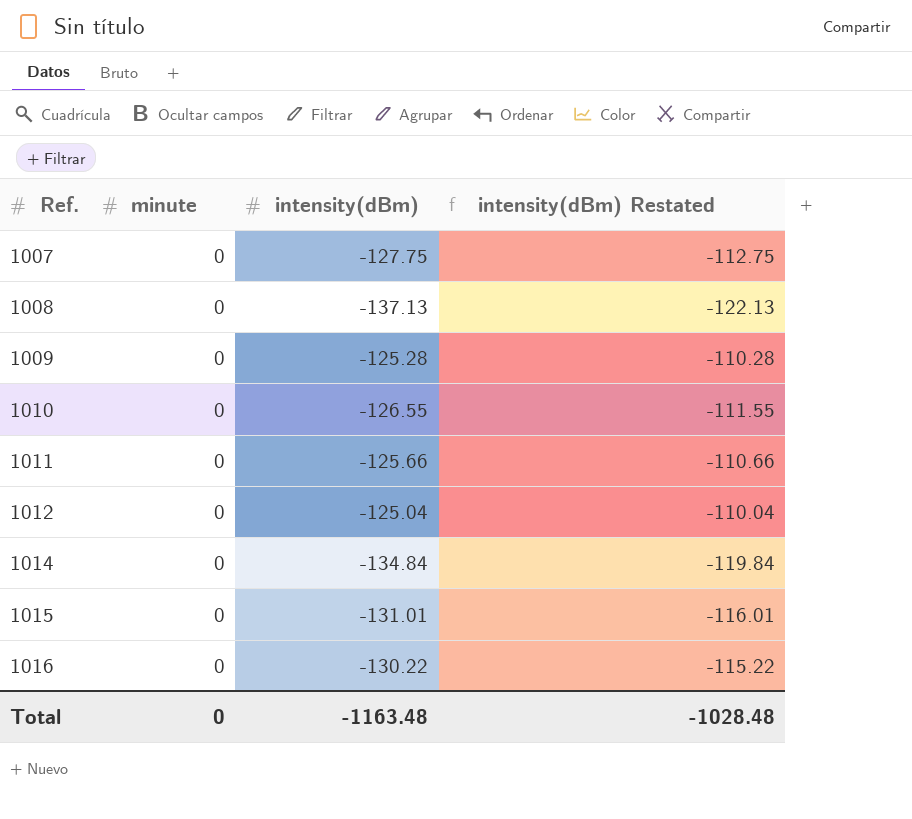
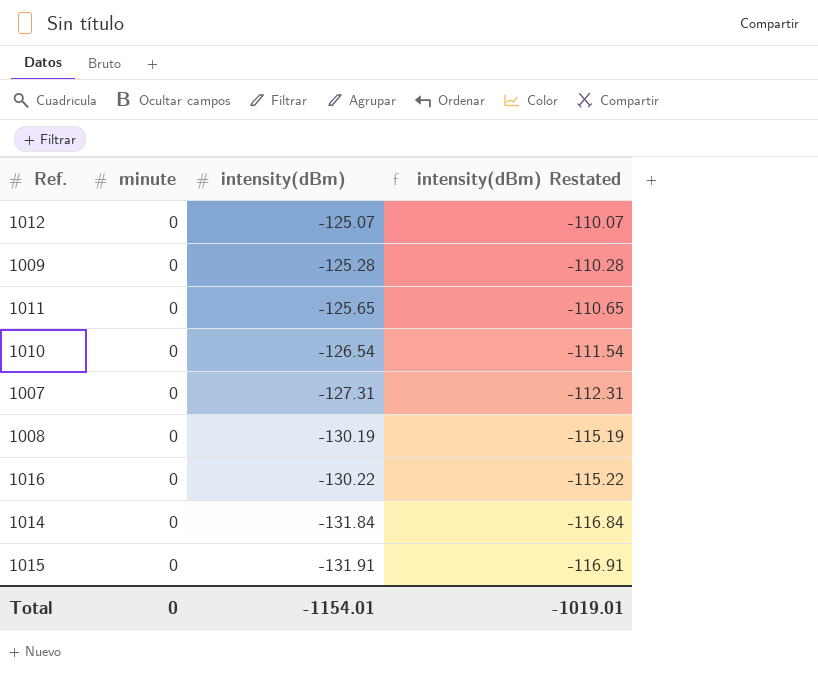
row order: Ref. ascending -> intensity(dBm) descending
1012 | intensity(dBm): -125.04 -> -125.07
1012 | intensity(dBm) Restated: -110.04 -> -110.07
1011 | intensity(dBm): -125.66 -> -125.65
1011 | intensity(dBm) Restated: -110.66 -> -110.65
1010 | intensity(dBm): -126.55 -> -126.54
1010 | intensity(dBm) Restated: -111.55 -> -111.54
1007 | intensity(dBm): -127.75 -> -127.31
1007 | intensity(dBm) Restated: -112.75 -> -112.31
1008 | intensity(dBm): -137.13 -> -130.19
1008 | intensity(dBm) Restated: -122.13 -> -115.19
1014 | intensity(dBm): -134.84 -> -131.84
1014 | intensity(dBm) Restated: -119.84 -> -116.84
1015 | intensity(dBm): -131.01 -> -131.91
1015 | intensity(dBm) Restated: -116.01 -> -116.91
Total | intensity(dBm): -1163.48 -> -1154.01
Total | intensity(dBm) Restated: -1028.48 -> -1019.01

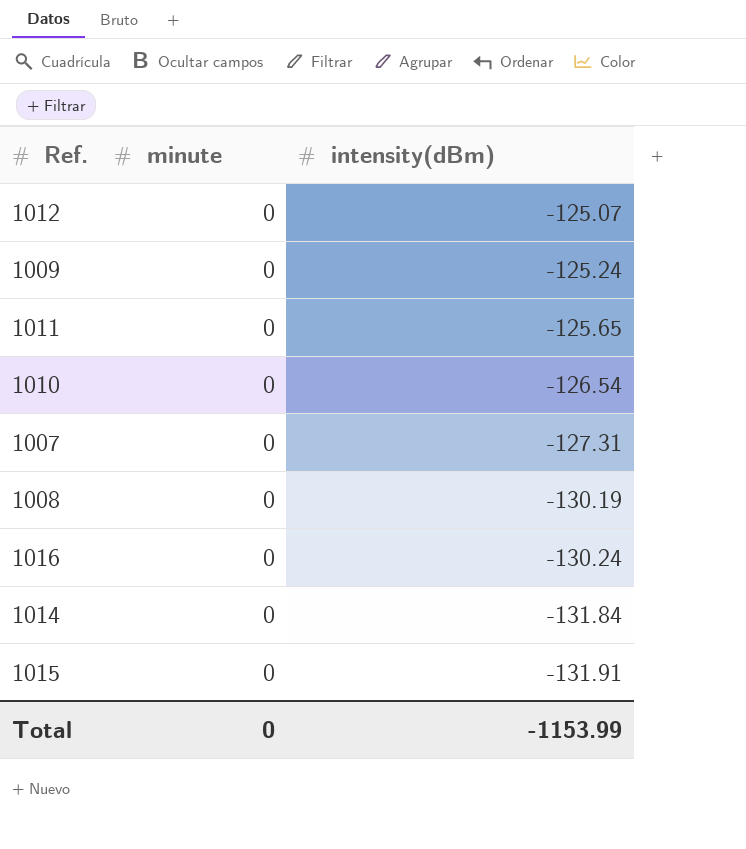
column intensity(dBm) Restated | formula: [intensity(dBm)] + 15 -> none
1009 | intensity(dBm): -125.28 -> -125.24
1016 | intensity(dBm): -130.22 -> -130.24
Total | intensity(dBm): -1154.01 -> -1153.99

